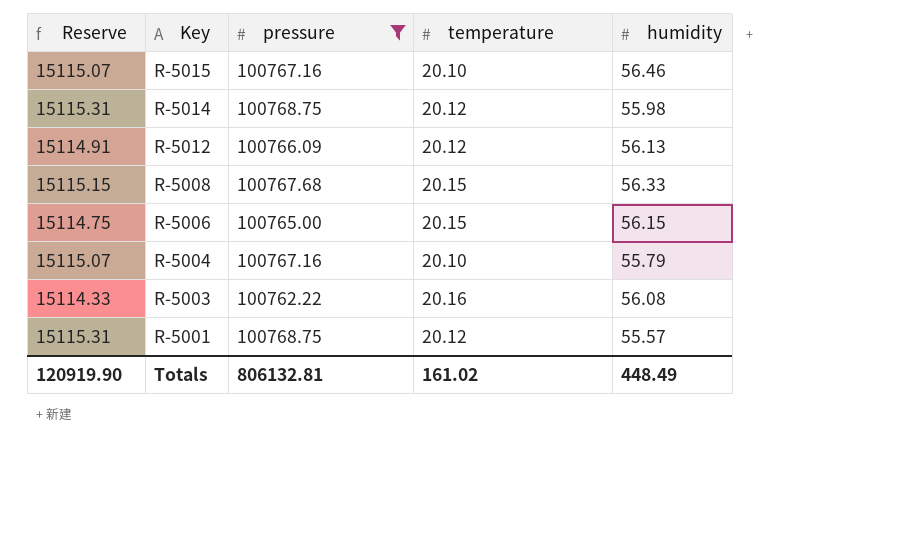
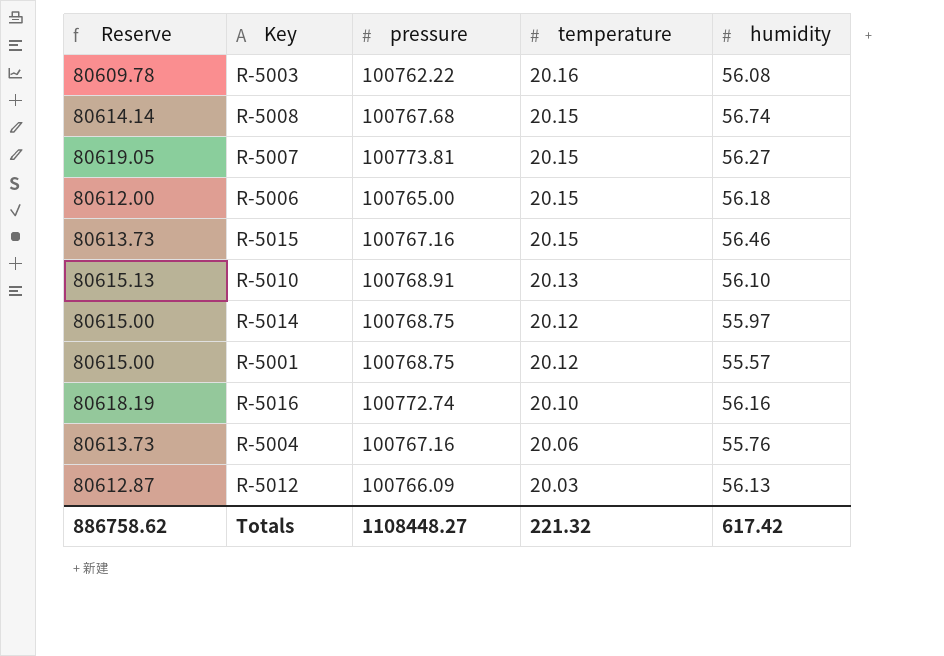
filter: pressure <= 100768.75 -> none
row order: Key descending -> temperature descending
column Reserve | formula: [pressure] * 0.15 -> [pressure] * 0.8
R-5008 | humidity: 56.33 -> 56.74
R-5006 | humidity: 56.15 -> 56.18
R-5015 | temperature: 20.10 -> 20.15
R-5014 | humidity: 55.98 -> 55.97
R-5004 | temperature: 20.10 -> 20.06
R-5004 | humidity: 55.79 -> 55.76
R-5012 | temperature: 20.12 -> 20.03
Totals | Reserve: 120919.90 -> 886758.62
Totals | pressure: 806132.81 -> 1108448.27
Totals | temperature: 161.02 -> 221.32
Totals | humidity: 448.49 -> 617.42

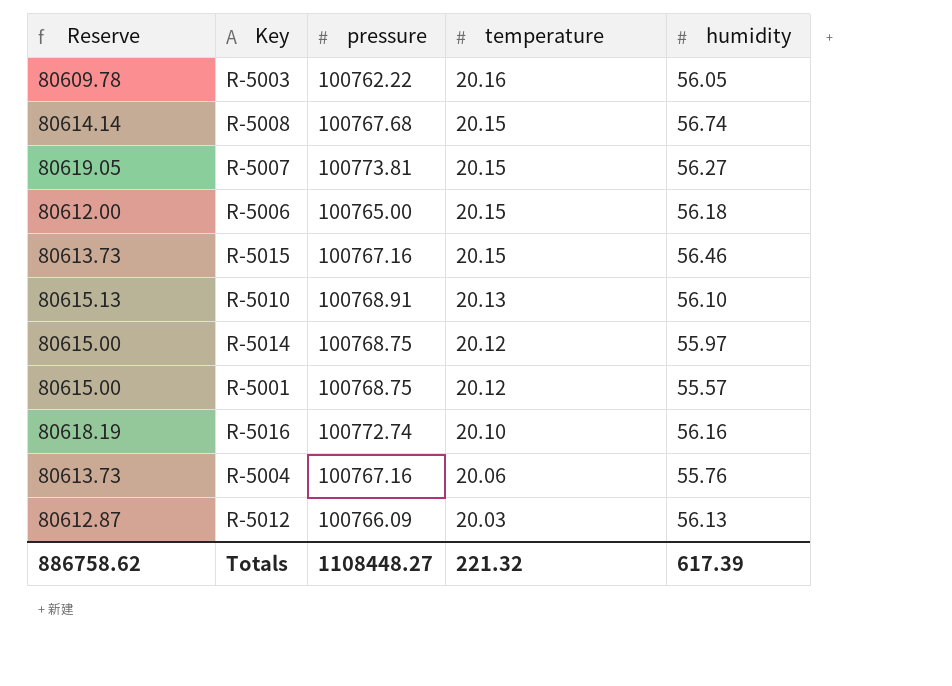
R-5003 | humidity: 56.08 -> 56.05
Totals | humidity: 617.42 -> 617.39

